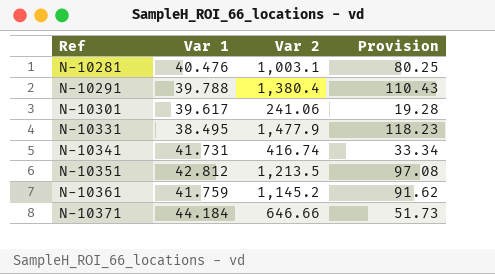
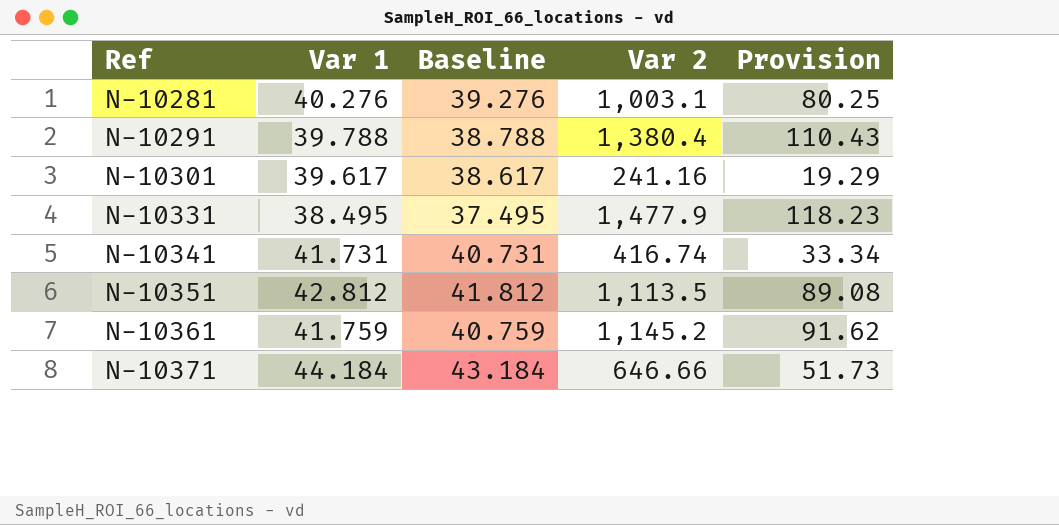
column Baseline | formula: none -> [Var 1] - 1
N-10281 | Var 1: 40.476 -> 40.276
N-10301 | Var 2: 241.06 -> 241.16
N-10301 | Provision: 19.28 -> 19.29
N-10351 | Var 2: 1,213.5 -> 1,113.5
N-10351 | Provision: 97.08 -> 89.08

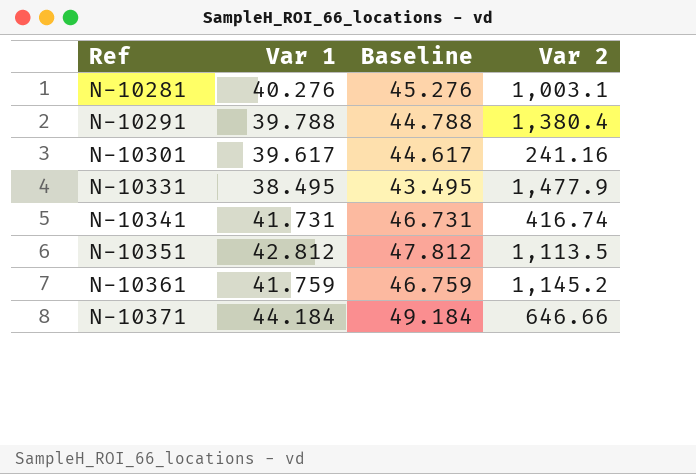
column Provision | formula: [Var 2] * 0.08 -> none
column Baseline | formula: [Var 1] - 1 -> [Var 1] + 5

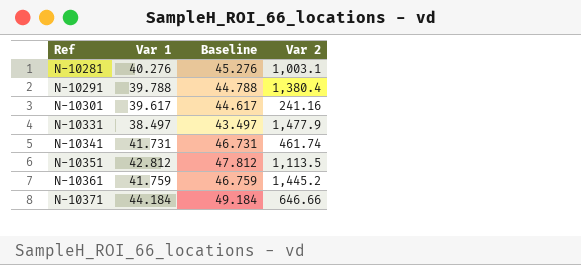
N-10331 | Var 1: 38.495 -> 38.497
N-10331 | Baseline: 43.495 -> 43.497
N-10341 | Var 2: 416.74 -> 461.74
N-10361 | Var 2: 1,145.2 -> 1,445.2

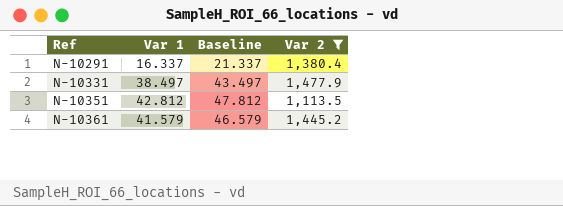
filter: none -> Var 2 >= 1,113.5
N-10291 | Var 1: 39.788 -> 16.337
N-10291 | Baseline: 44.788 -> 21.337
N-10361 | Var 1: 41.759 -> 41.579
N-10361 | Baseline: 46.759 -> 46.579

